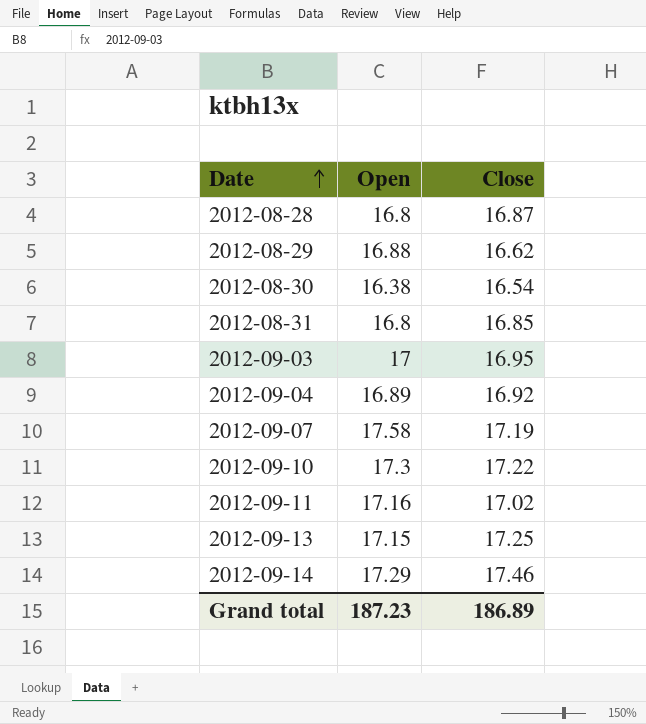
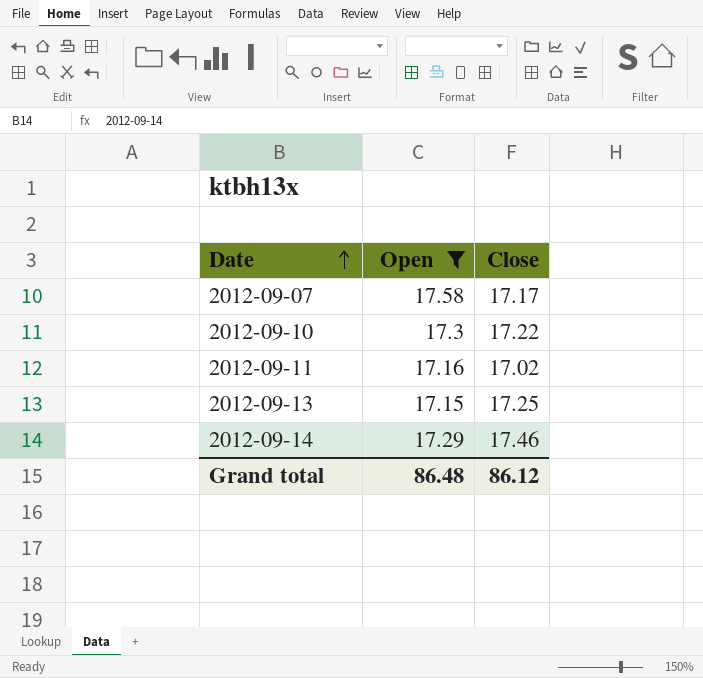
filter: none -> Open >= 17.15
2012-09-07 | Close: 17.19 -> 17.17
Grand total | Open: 187.23 -> 86.48
Grand total | Close: 186.89 -> 86.12

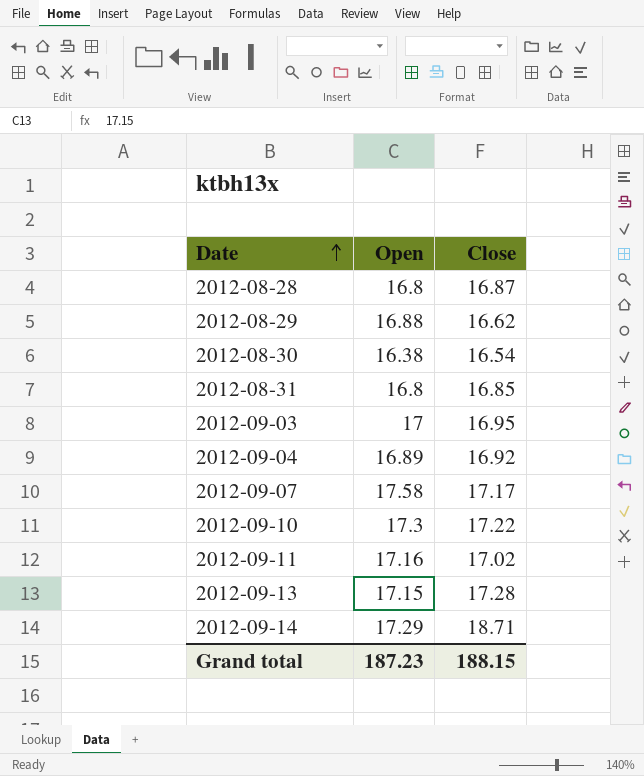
filter: Open >= 17.15 -> none
2012-09-13 | Close: 17.25 -> 17.28
2012-09-14 | Close: 17.46 -> 18.71
Grand total | Open: 86.48 -> 187.23
Grand total | Close: 86.12 -> 188.15

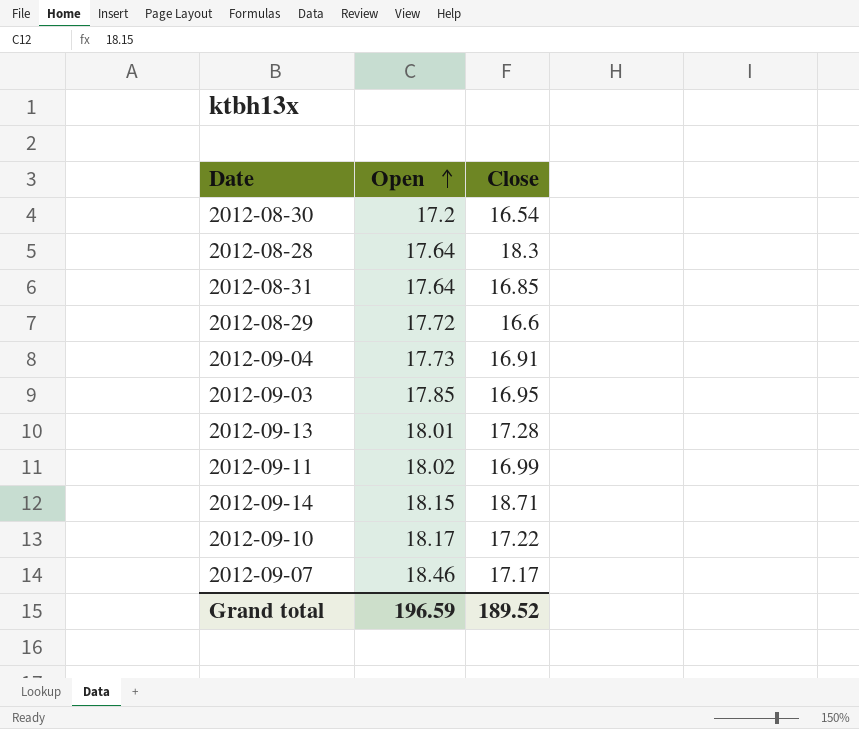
row order: Date ascending -> Open ascending
2012-08-30 | Open: 16.38 -> 17.2
2012-08-28 | Open: 16.8 -> 17.64
2012-08-28 | Close: 16.87 -> 18.3
2012-08-31 | Open: 16.8 -> 17.64
2012-08-29 | Open: 16.88 -> 17.72
2012-08-29 | Close: 16.62 -> 16.6
2012-09-04 | Open: 16.89 -> 17.73
2012-09-04 | Close: 16.92 -> 16.91
2012-09-03 | Open: 17 -> 17.85
2012-09-13 | Open: 17.15 -> 18.01
2012-09-11 | Open: 17.16 -> 18.02
2012-09-11 | Close: 17.02 -> 16.99
2012-09-14 | Open: 17.29 -> 18.15
2012-09-10 | Open: 17.3 -> 18.17
2012-09-07 | Open: 17.58 -> 18.46
Grand total | Open: 187.23 -> 196.59
Grand total | Close: 188.15 -> 189.52

